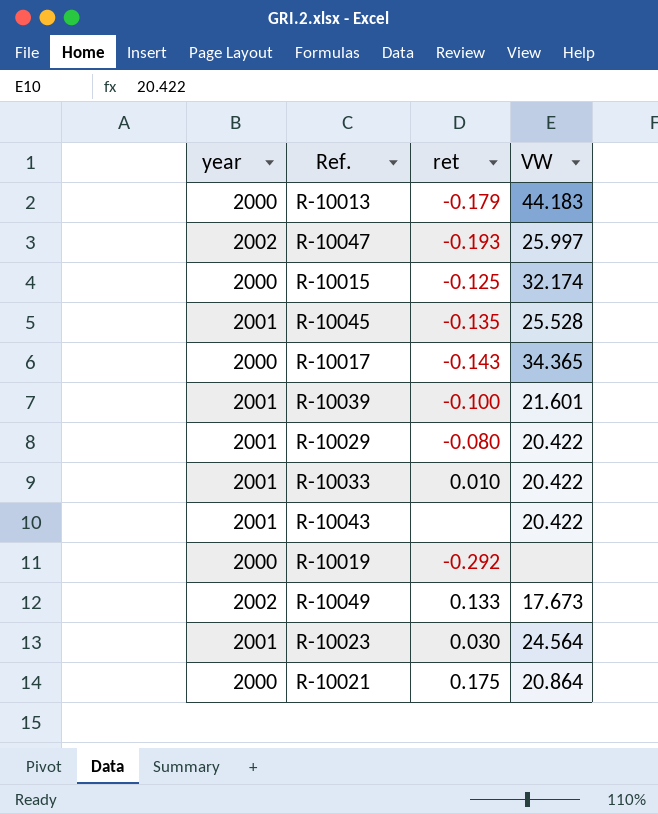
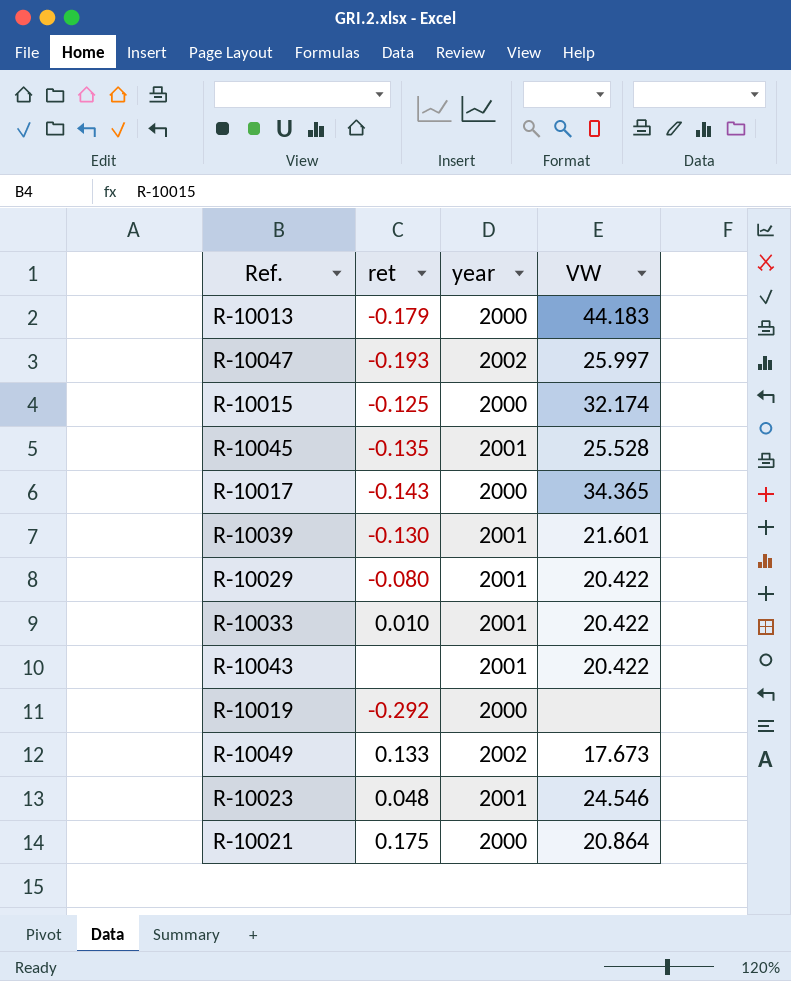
column year | position: 1 -> 3
R-10039 | ret: -0.100 -> -0.130
R-10023 | ret: 0.030 -> 0.048
R-10023 | VW: 24.564 -> 24.546

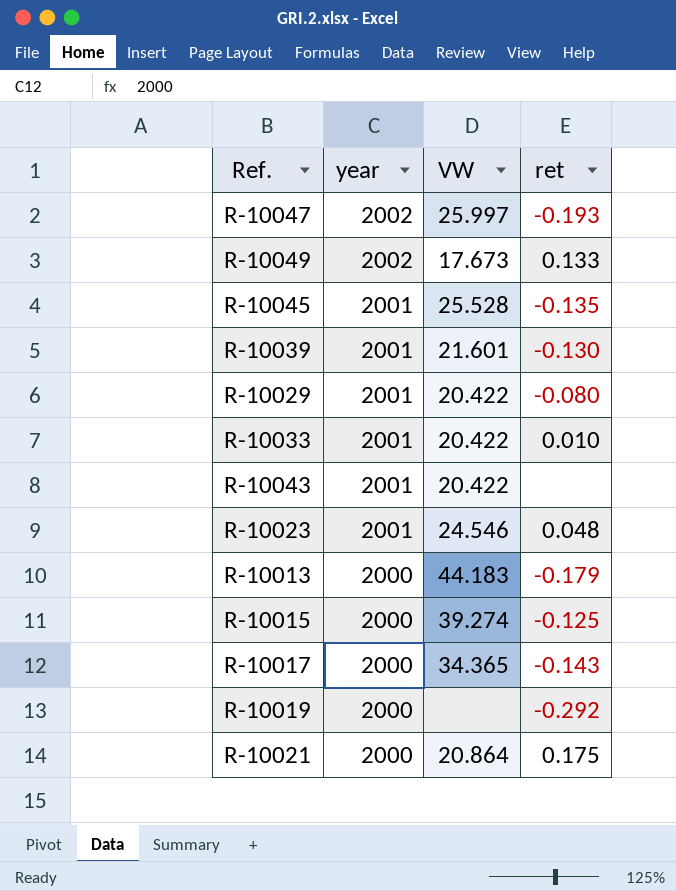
row order: none -> year descending
column ret | position: 2 -> 4
R-10015 | VW: 32.174 -> 39.274

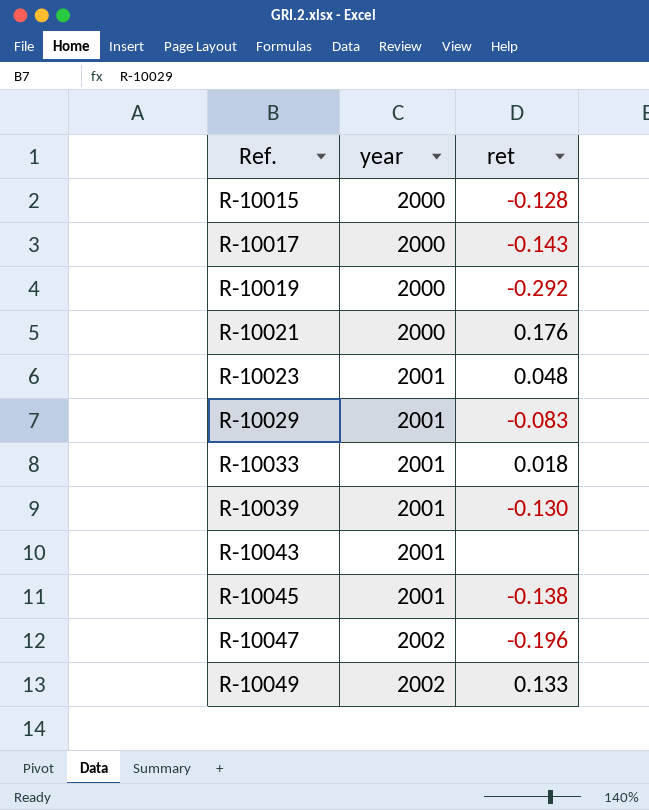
row order: year descending -> Ref. ascending
column VW | position: 3 -> none
row R-10013: 2000 | 44.183 | -0.179 -> none
R-10015 | ret: -0.125 -> -0.128
R-10021 | ret: 0.175 -> 0.176
R-10029 | ret: -0.080 -> -0.083
R-10033 | ret: 0.010 -> 0.018
R-10045 | ret: -0.135 -> -0.138
R-10047 | ret: -0.193 -> -0.196

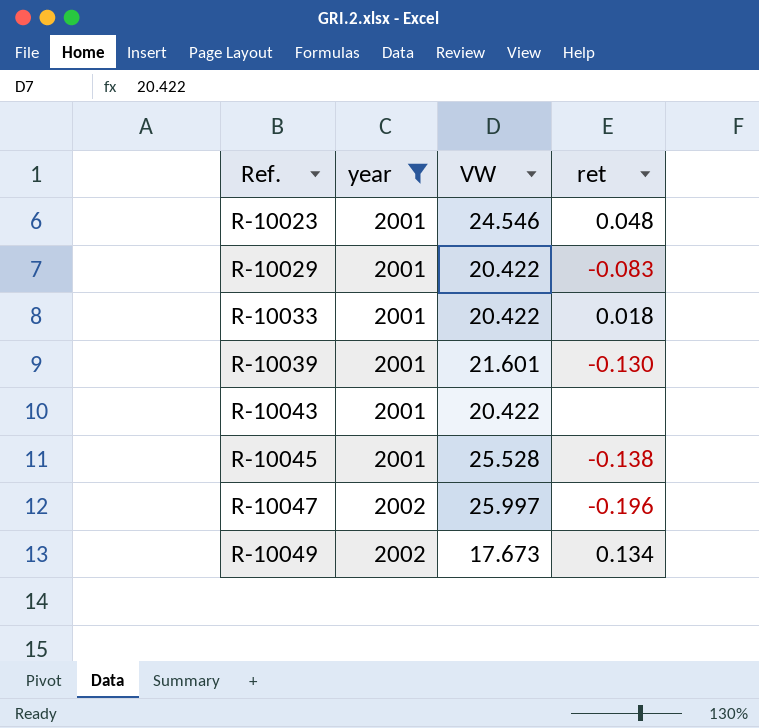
filter: none -> year != 2000
column VW | position: none -> 3
R-10049 | ret: 0.133 -> 0.134

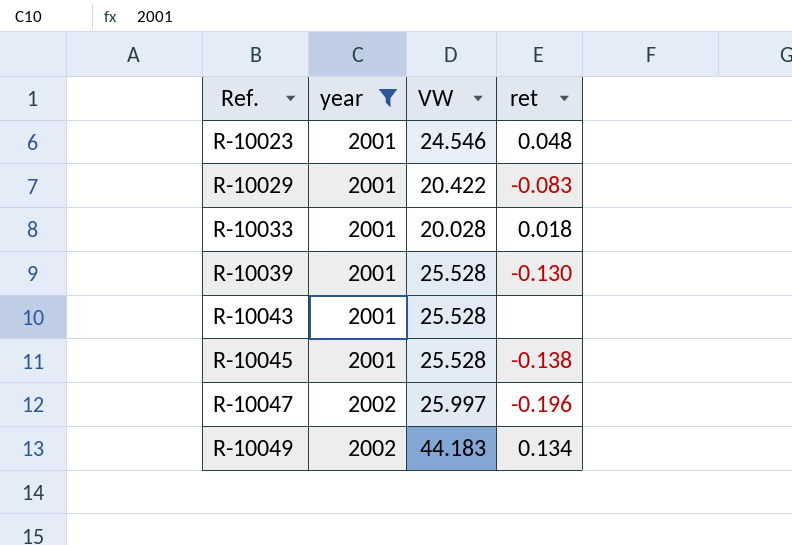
R-10033 | VW: 20.422 -> 20.028
R-10039 | VW: 21.601 -> 25.528
R-10043 | VW: 20.422 -> 25.528
R-10049 | VW: 17.673 -> 44.183

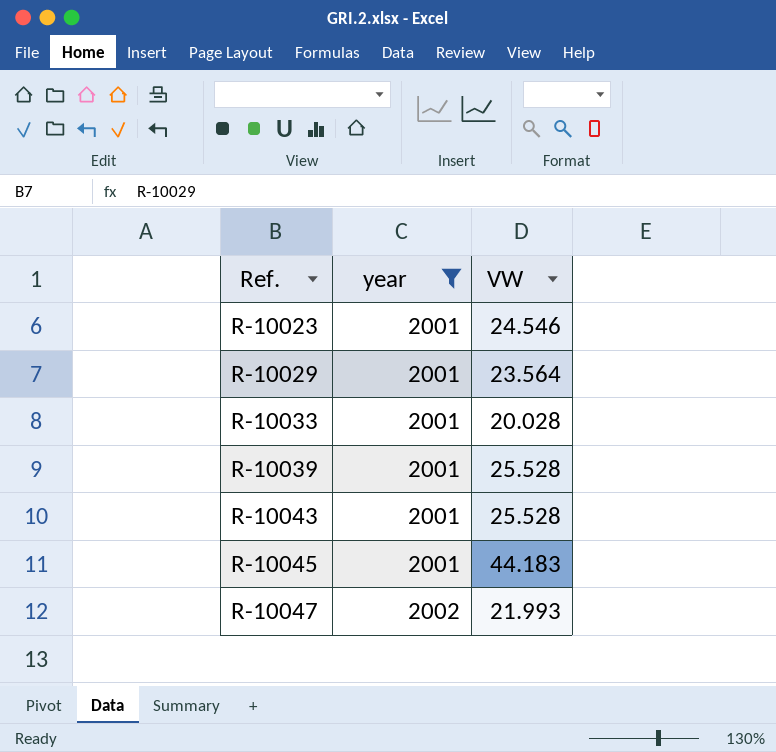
column ret | position: 4 -> none
row R-10049: 2002 | 44.183 | 0.134 -> none
R-10029 | VW: 20.422 -> 23.564
R-10045 | VW: 25.528 -> 44.183
R-10047 | VW: 25.997 -> 21.993

